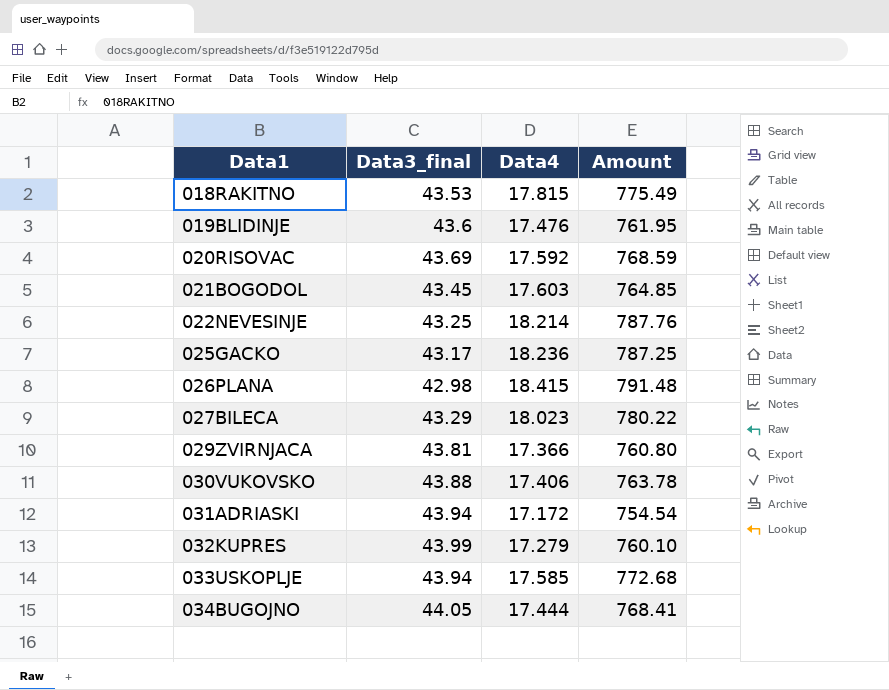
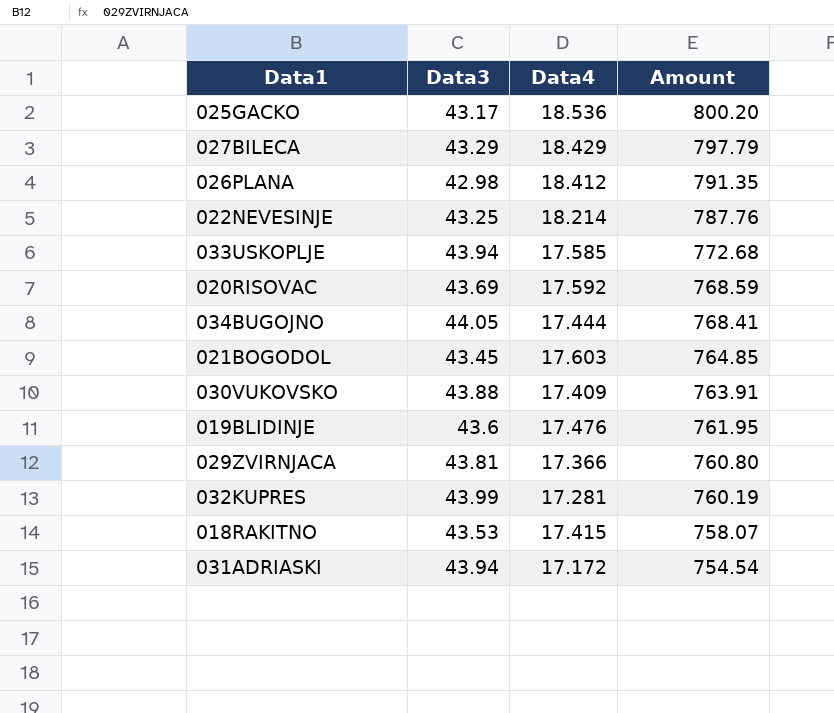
row order: Data1 ascending -> Amount descending
column name: Data3_final -> Data3
025GACKO | Data4: 18.236 -> 18.536
025GACKO | Amount: 787.25 -> 800.20
027BILECA | Data4: 18.023 -> 18.429
027BILECA | Amount: 780.22 -> 797.79
026PLANA | Data4: 18.415 -> 18.412
026PLANA | Amount: 791.48 -> 791.35
030VUKOVSKO | Data4: 17.406 -> 17.409
030VUKOVSKO | Amount: 763.78 -> 763.91
032KUPRES | Data4: 17.279 -> 17.281
032KUPRES | Amount: 760.10 -> 760.19
018RAKITNO | Data4: 17.815 -> 17.415
018RAKITNO | Amount: 775.49 -> 758.07

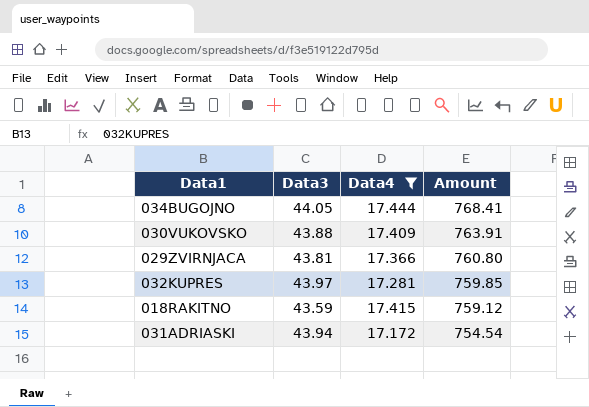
filter: none -> Data4 <= 17.444
032KUPRES | Data3: 43.99 -> 43.97
032KUPRES | Amount: 760.19 -> 759.85
018RAKITNO | Data3: 43.53 -> 43.59
018RAKITNO | Amount: 758.07 -> 759.12

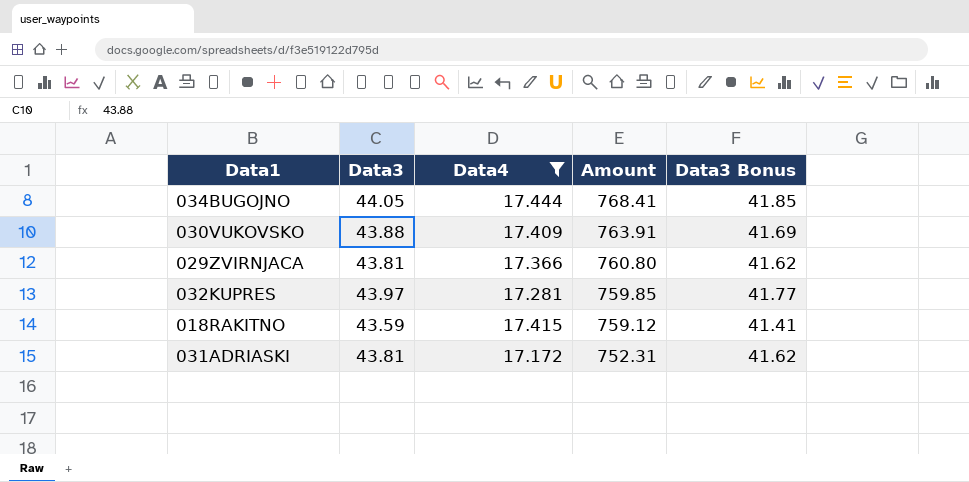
column Data3 Bonus | formula: none -> [Data3] * 0.95
031ADRIASKI | Data3: 43.94 -> 43.81
031ADRIASKI | Amount: 754.54 -> 752.31

